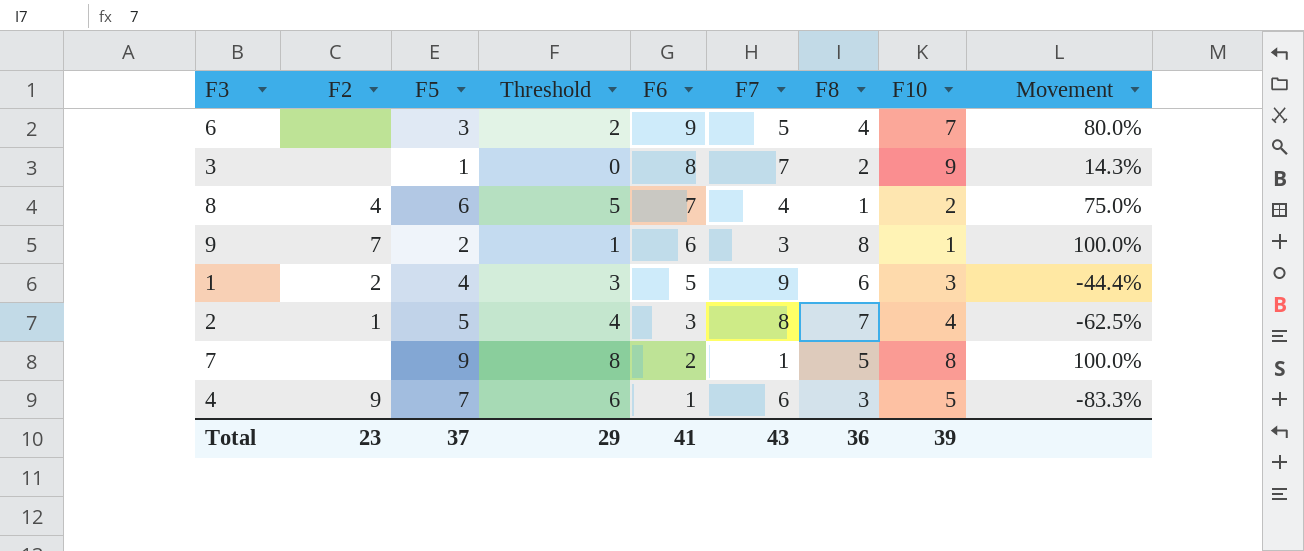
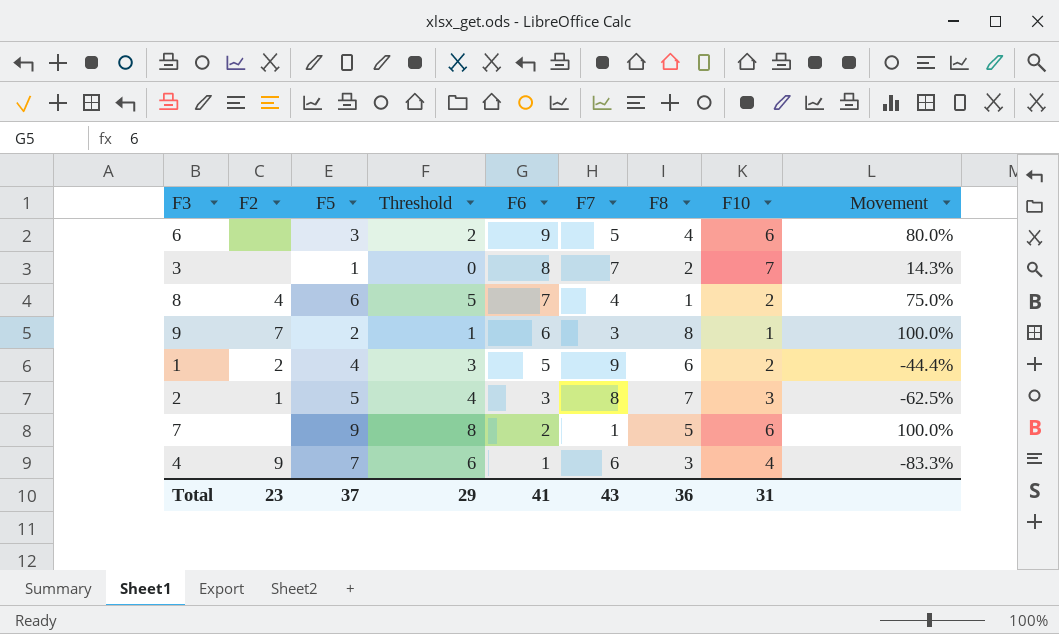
6 | F10: 7 -> 6
3 | F10: 9 -> 7
1 | F10: 3 -> 2
2 | F10: 4 -> 3
7 | F10: 8 -> 6
4 | F10: 5 -> 4
Total | F10: 39 -> 31

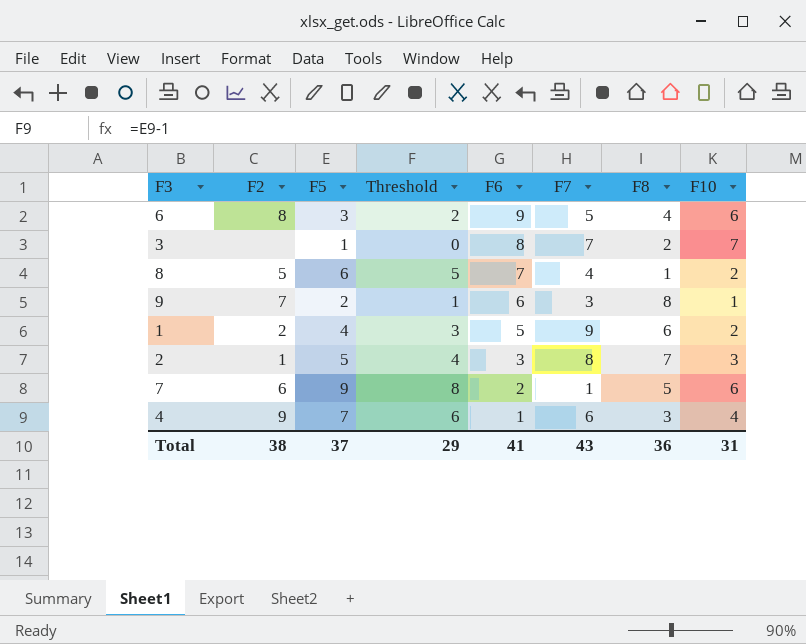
column Movement | formula: ([F6] - [F7]) / [F7] -> none
6 | F2: none -> 8
8 | F2: 4 -> 5
7 | F2: none -> 6
Total | F2: 23 -> 38

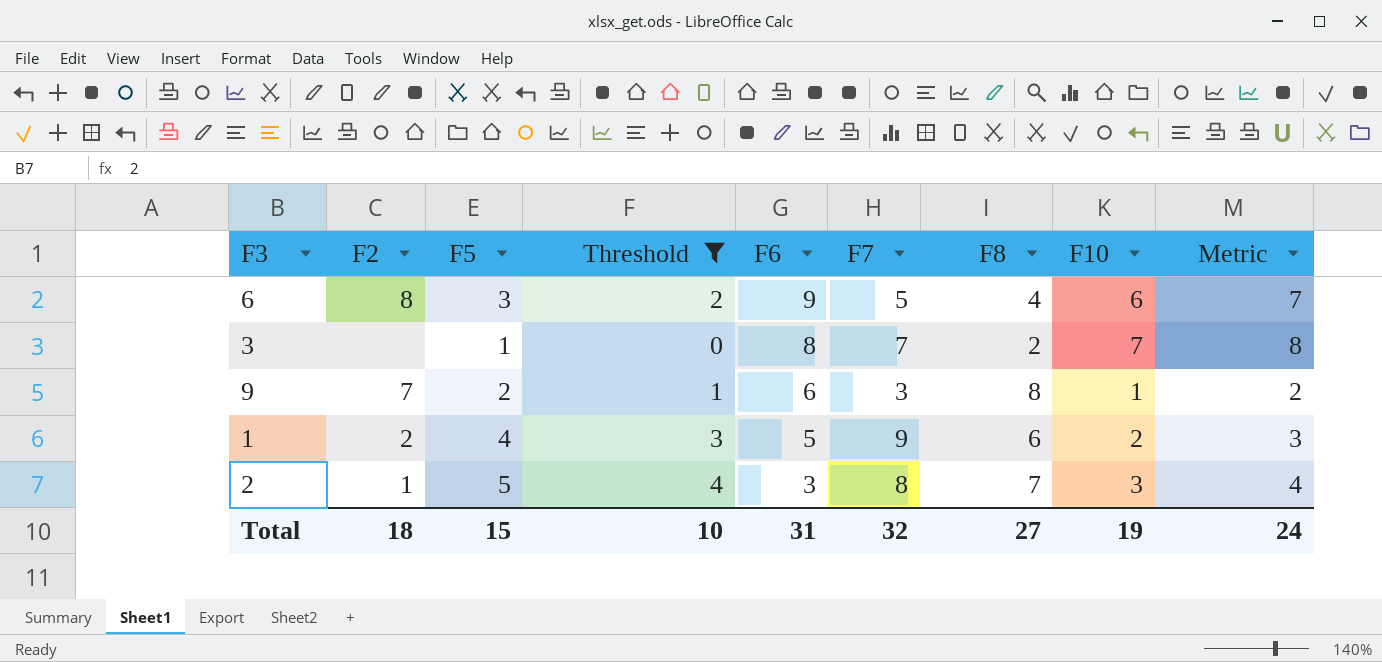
filter: none -> Threshold <= 4
column Metric | formula: none -> [F10] + 1
Total | F2: 38 -> 18
Total | F5: 37 -> 15
Total | Threshold: 29 -> 10
Total | F6: 41 -> 31
Total | F7: 43 -> 32
Total | F8: 36 -> 27
Total | F10: 31 -> 19

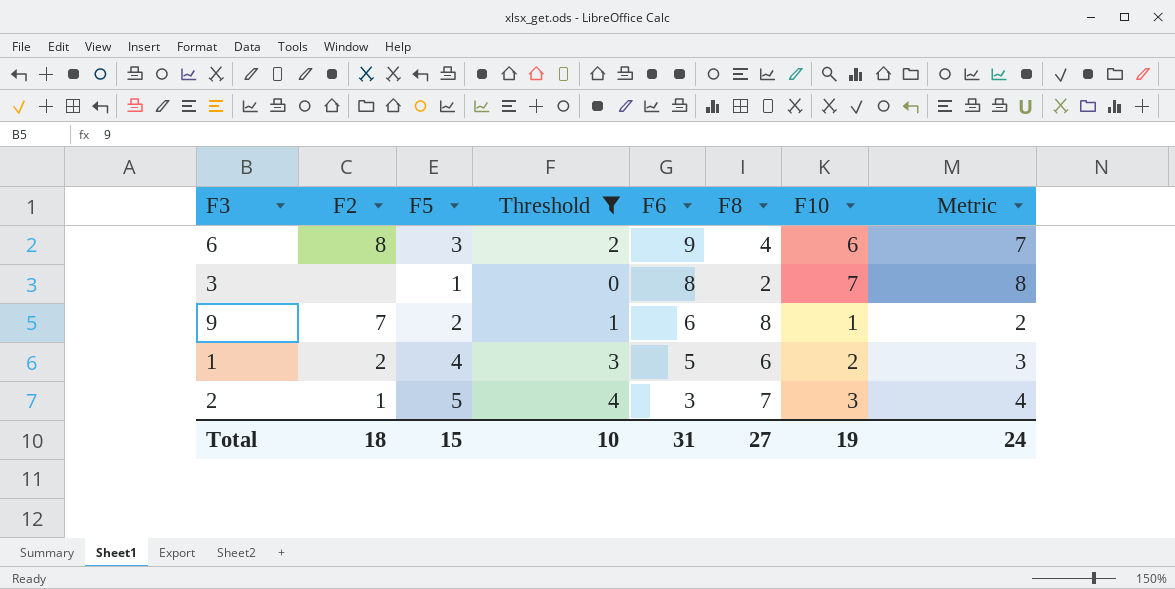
column F7 | position: 6 -> none

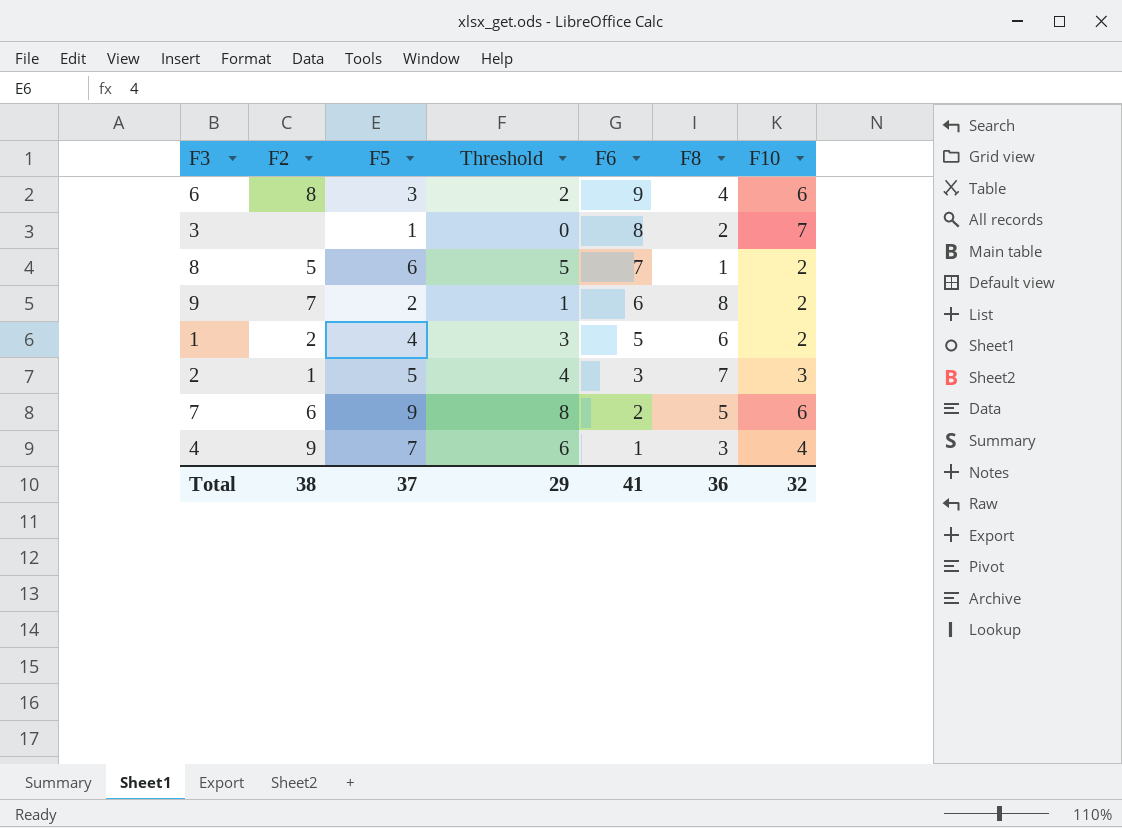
filter: Threshold <= 4 -> none
column Metric | formula: [F10] + 1 -> none
9 | F10: 1 -> 2
Total | F2: 18 -> 38
Total | F5: 15 -> 37
Total | Threshold: 10 -> 29
Total | F6: 31 -> 41
Total | F8: 27 -> 36
Total | F10: 19 -> 32

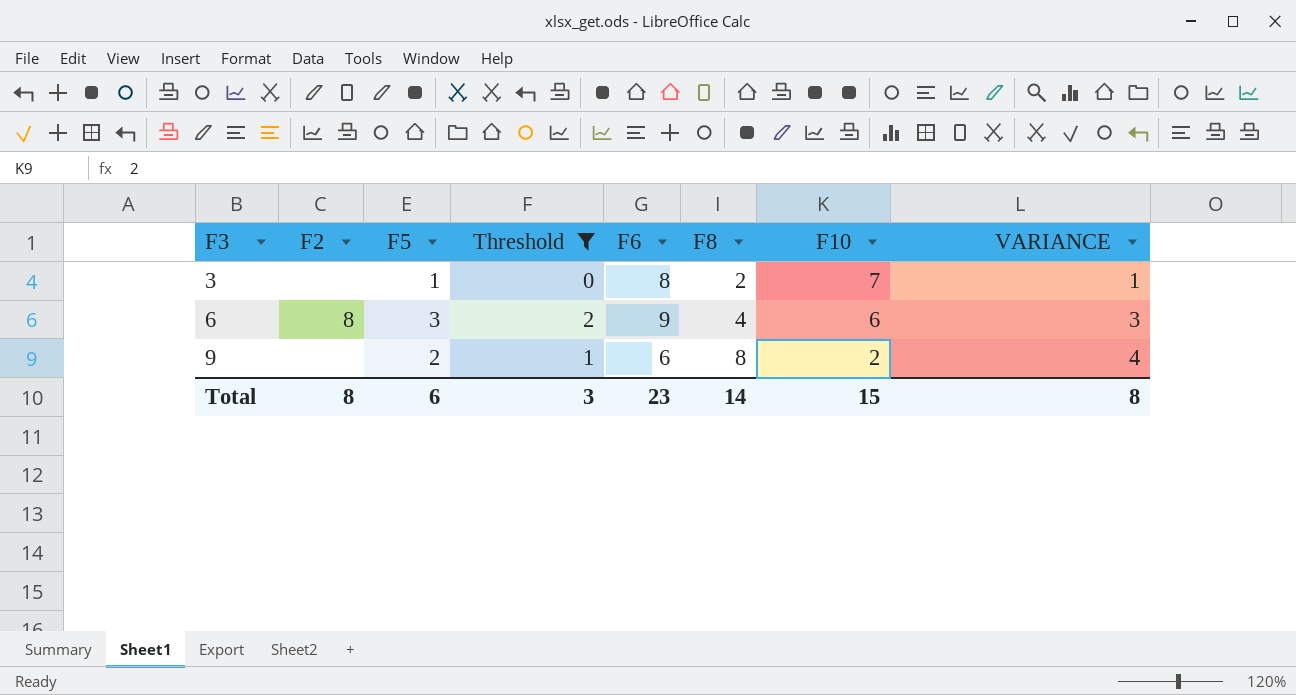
filter: none -> Threshold <= 2
row order: F6 descending -> F3 ascending
column VARIANCE | formula: none -> [F6] - [F10]
9 | F2: 7 -> none
Total | F2: 38 -> 8
Total | F5: 37 -> 6
Total | Threshold: 29 -> 3
Total | F6: 41 -> 23
Total | F8: 36 -> 14
Total | F10: 32 -> 15

